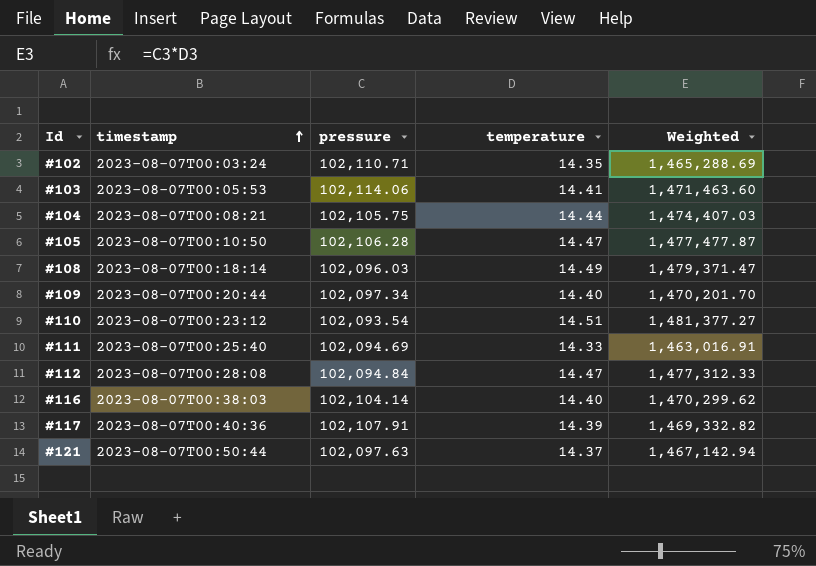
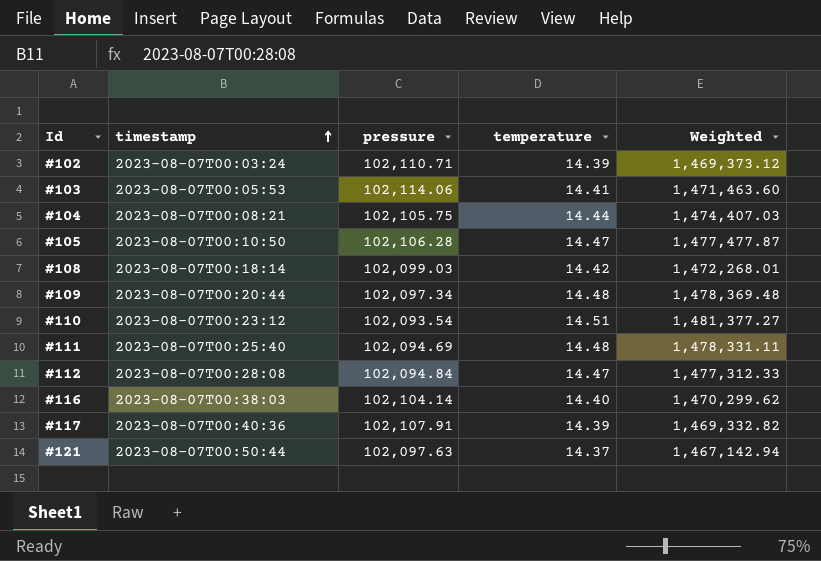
#102 | temperature: 14.35 -> 14.39
#102 | Weighted: 1,465,288.69 -> 1,469,373.12
#108 | pressure: 102,096.03 -> 102,099.03
#108 | temperature: 14.49 -> 14.42
#108 | Weighted: 1,479,371.47 -> 1,472,268.01
#109 | temperature: 14.40 -> 14.48
#109 | Weighted: 1,470,201.70 -> 1,478,369.48
#111 | temperature: 14.33 -> 14.48
#111 | Weighted: 1,463,016.91 -> 1,478,331.11

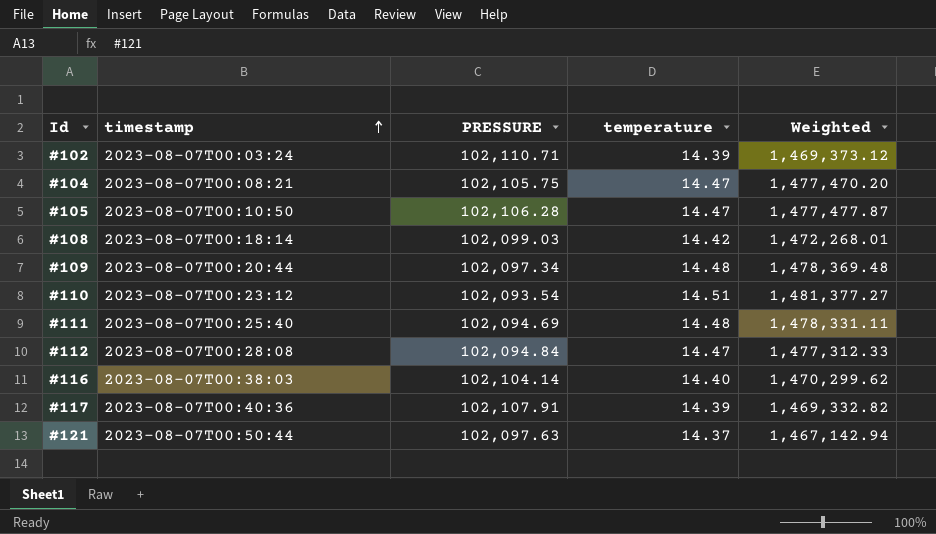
column name: pressure -> PRESSURE
row #103: 2023-08-07T00:05:53 | 102,114.06 | 14.41 | 1,471,463.60 -> none
#104 | temperature: 14.44 -> 14.47
#104 | Weighted: 1,474,407.03 -> 1,477,470.20

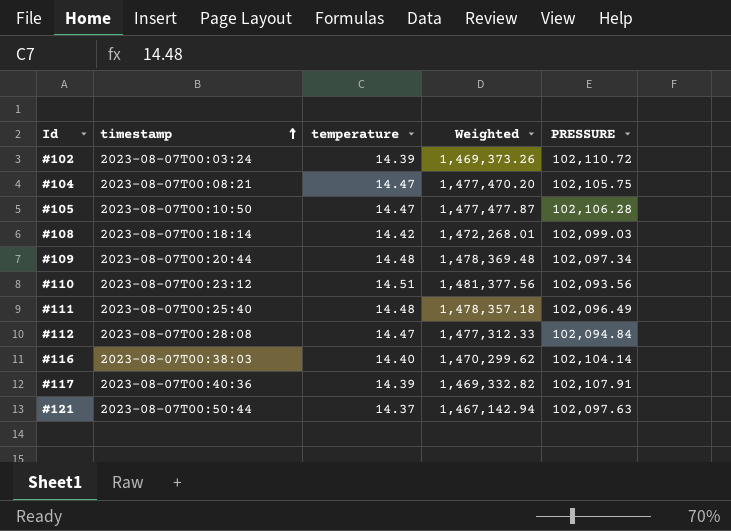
column PRESSURE | position: 3 -> 5
#102 | Weighted: 1,469,373.12 -> 1,469,373.26
#102 | PRESSURE: 102,110.71 -> 102,110.72
#110 | Weighted: 1,481,377.27 -> 1,481,377.56
#110 | PRESSURE: 102,093.54 -> 102,093.56
#111 | Weighted: 1,478,331.11 -> 1,478,357.18
#111 | PRESSURE: 102,094.69 -> 102,096.49

